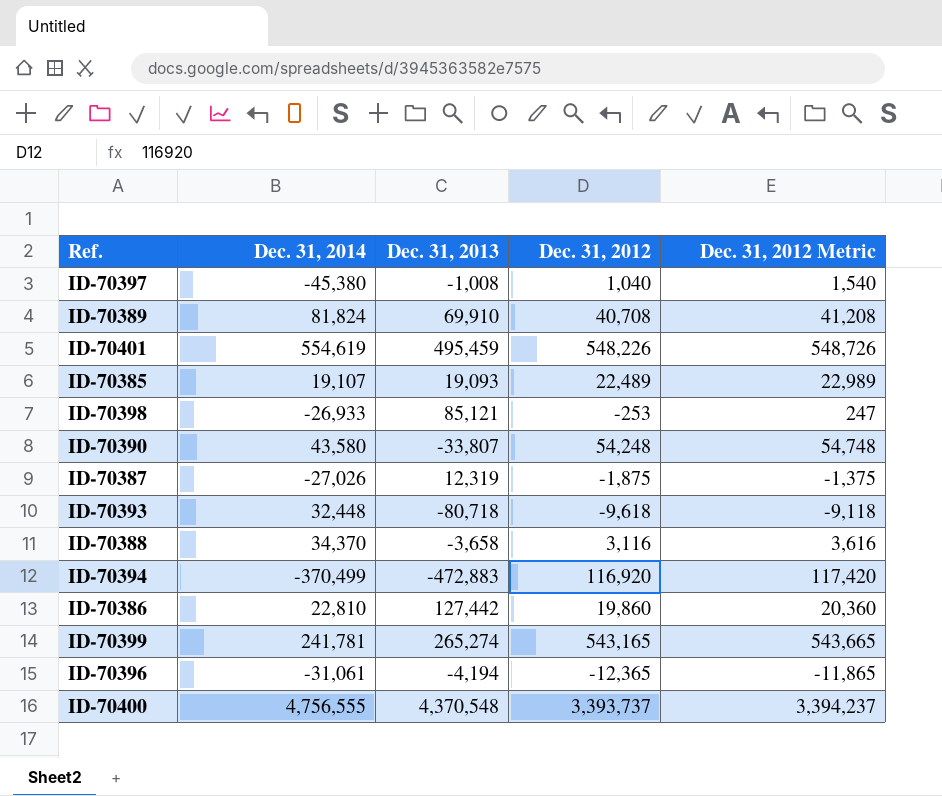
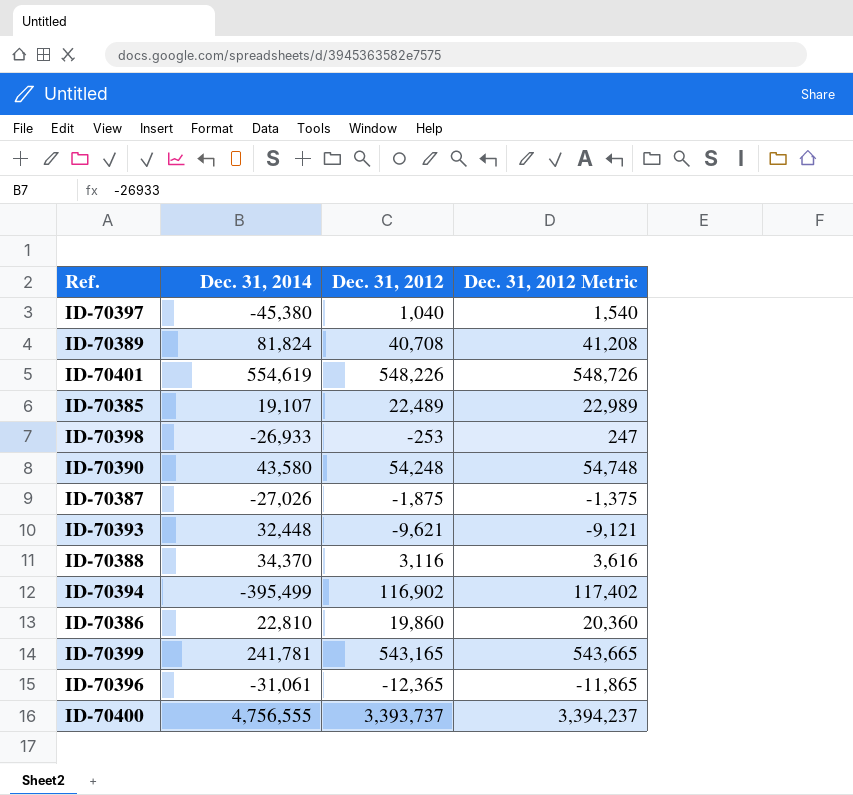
column Dec. 31, 2013 | position: 3 -> none
ID-70393 | Dec. 31, 2012: -9,618 -> -9,621
ID-70393 | Dec. 31, 2012 Metric: -9,118 -> -9,121
ID-70394 | Dec. 31, 2014: -370,499 -> -395,499
ID-70394 | Dec. 31, 2012: 116,920 -> 116,902
ID-70394 | Dec. 31, 2012 Metric: 117,420 -> 117,402

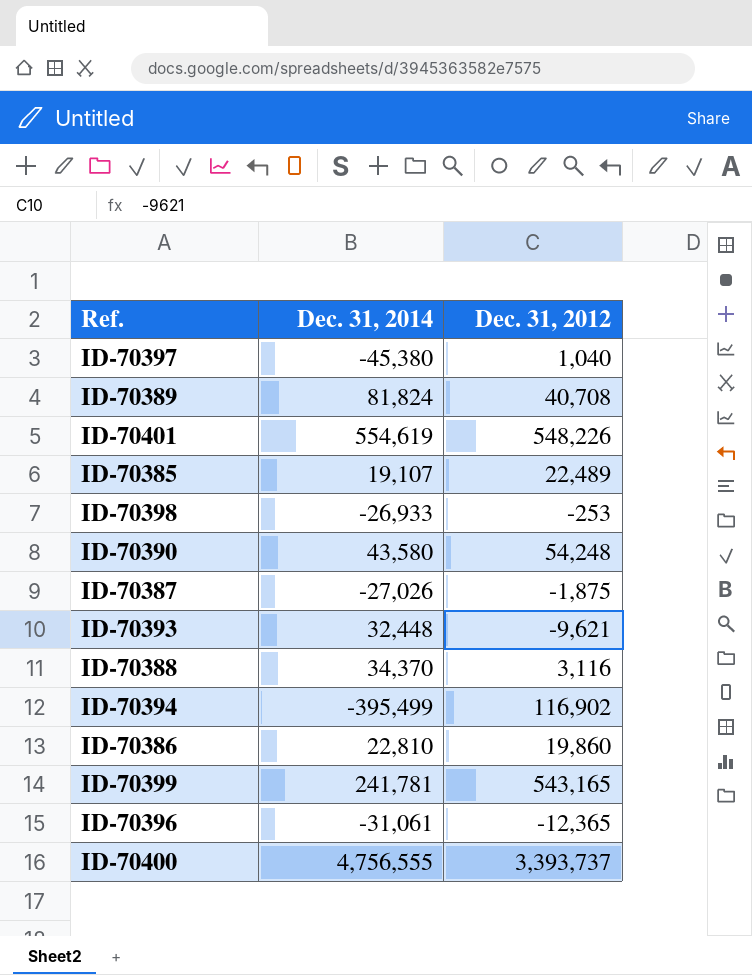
column Dec. 31, 2012 Metric | formula: [Dec. 31, 2012] + 500 -> none

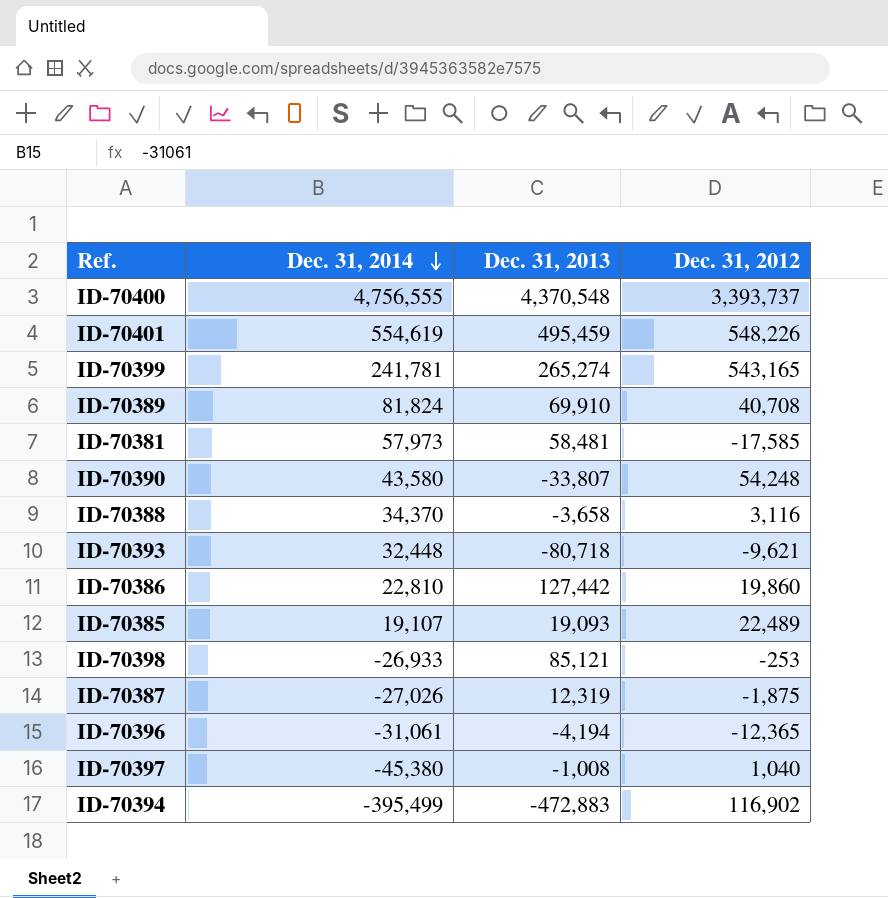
row order: none -> Dec. 31, 2014 descending
column Dec. 31, 2013 | position: none -> 3
row ID-70381: none -> 57,973 | 58,481 | -17,585

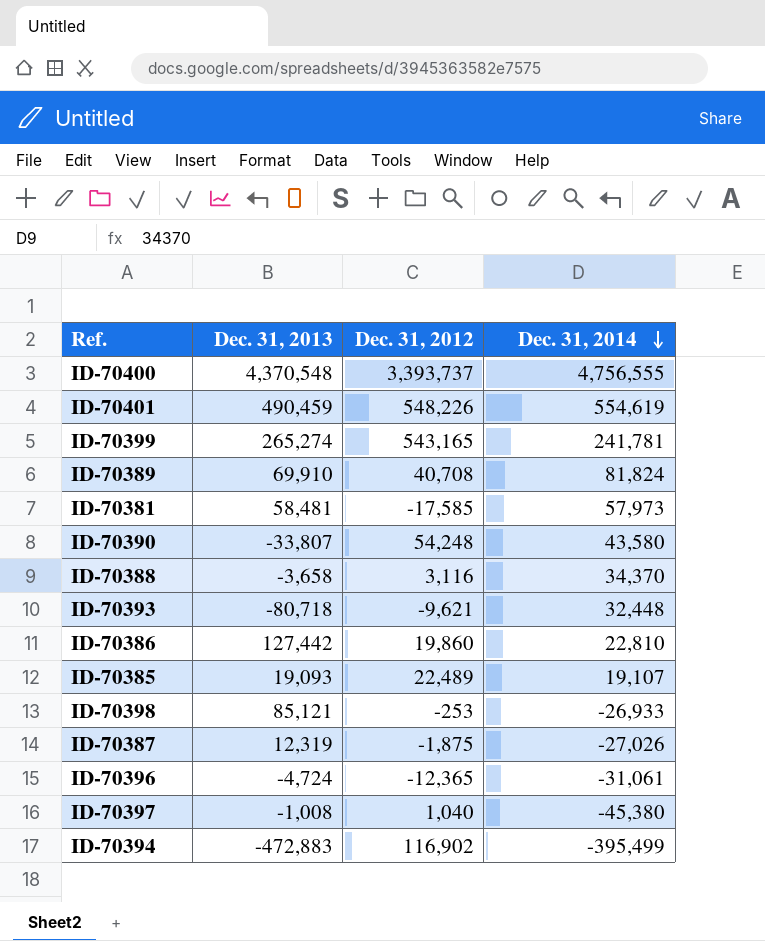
column Dec. 31, 2014 | position: 2 -> 4
ID-70401 | Dec. 31, 2013: 495,459 -> 490,459
ID-70396 | Dec. 31, 2013: -4,194 -> -4,724

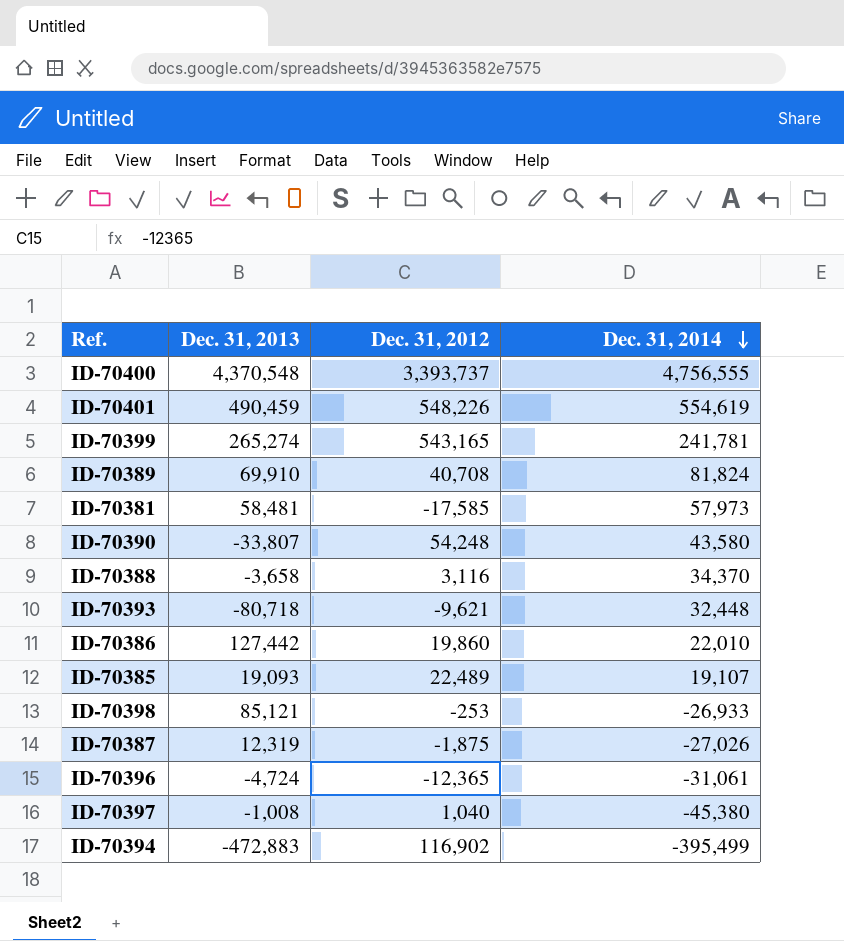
ID-70386 | Dec. 31, 2014: 22,810 -> 22,010

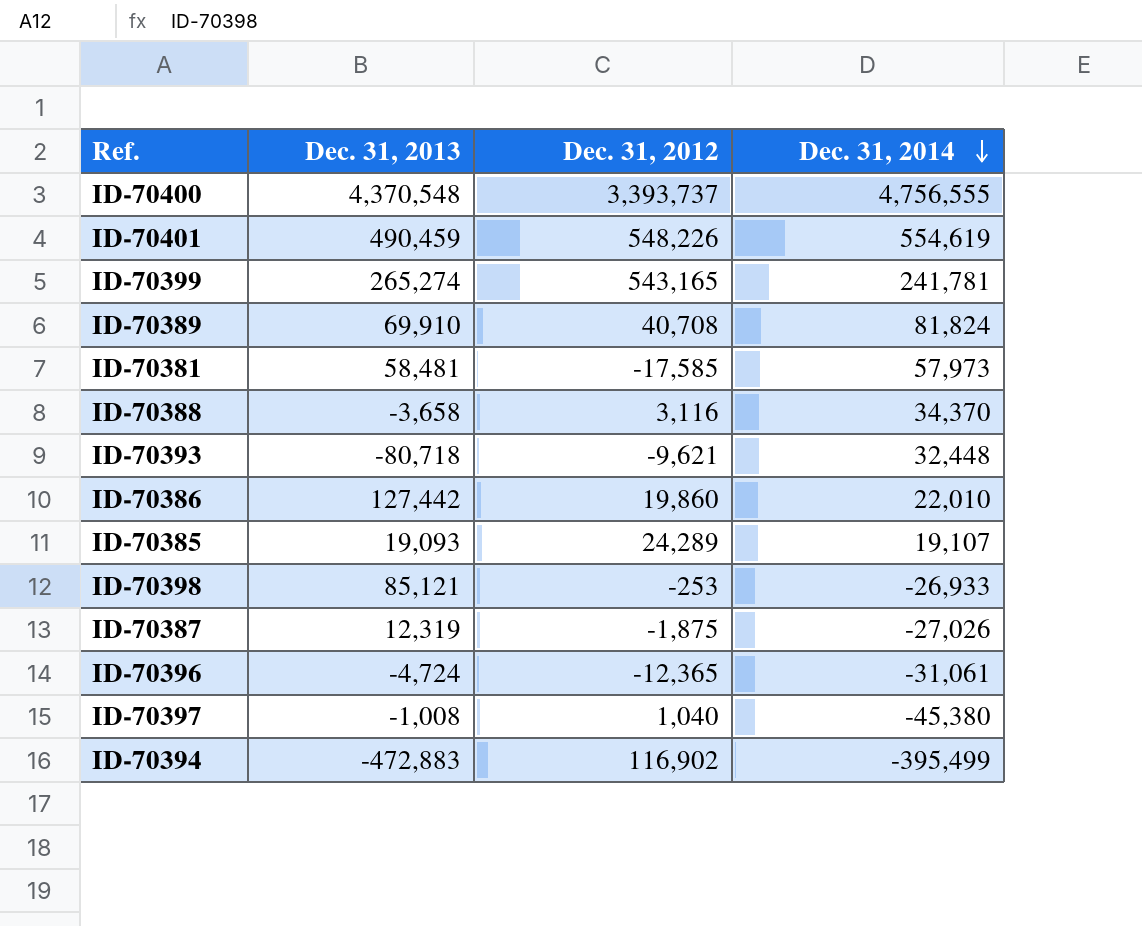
row ID-70390: -33,807 | 54,248 | 43,580 -> none
ID-70385 | Dec. 31, 2012: 22,489 -> 24,289

